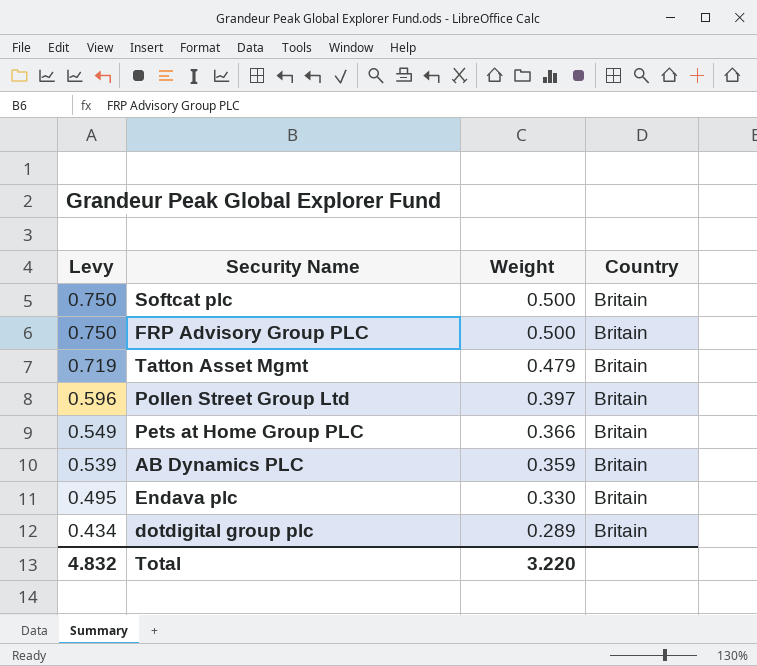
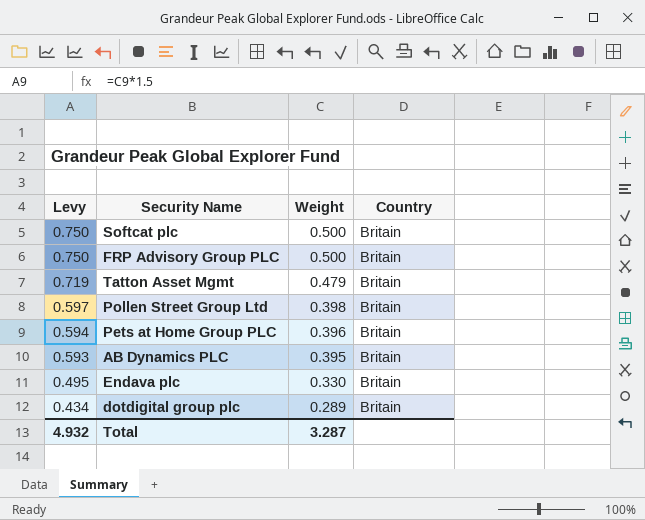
Pollen Street Group Ltd | Levy: 0.596 -> 0.597
Pollen Street Group Ltd | Weight: 0.397 -> 0.398
Pets at Home Group PLC | Levy: 0.549 -> 0.594
Pets at Home Group PLC | Weight: 0.366 -> 0.396
AB Dynamics PLC | Levy: 0.539 -> 0.593
AB Dynamics PLC | Weight: 0.359 -> 0.395
Total | Levy: 4.832 -> 4.932
Total | Weight: 3.220 -> 3.287

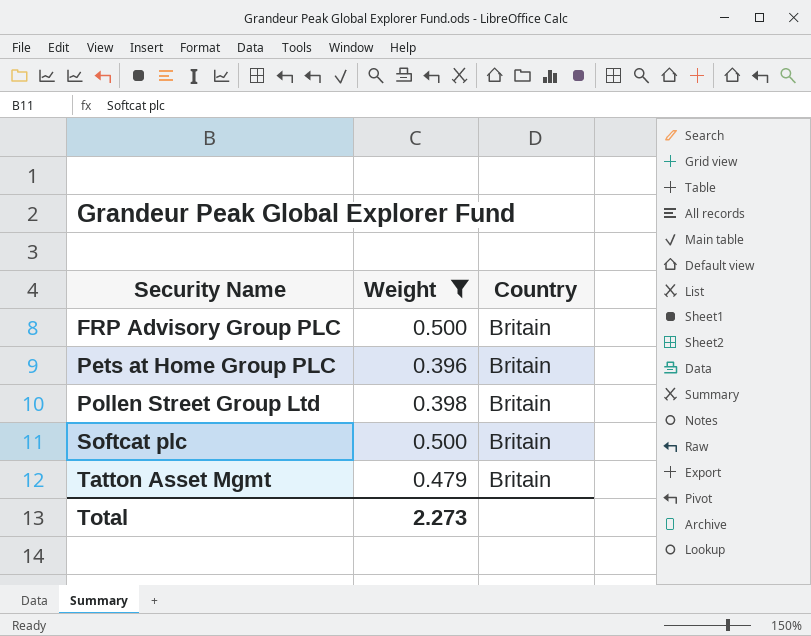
filter: none -> Weight >= 0.396
row order: Levy descending -> Security Name ascending
column Levy | formula: [Weight] * 1.5 -> none
Total | Weight: 3.287 -> 2.273

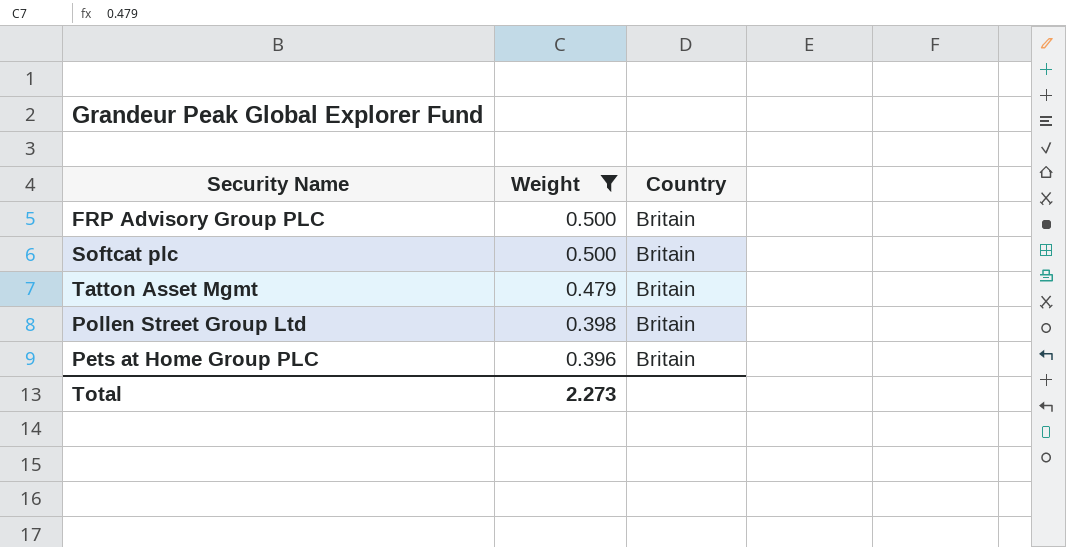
row order: Security Name ascending -> Weight descending

